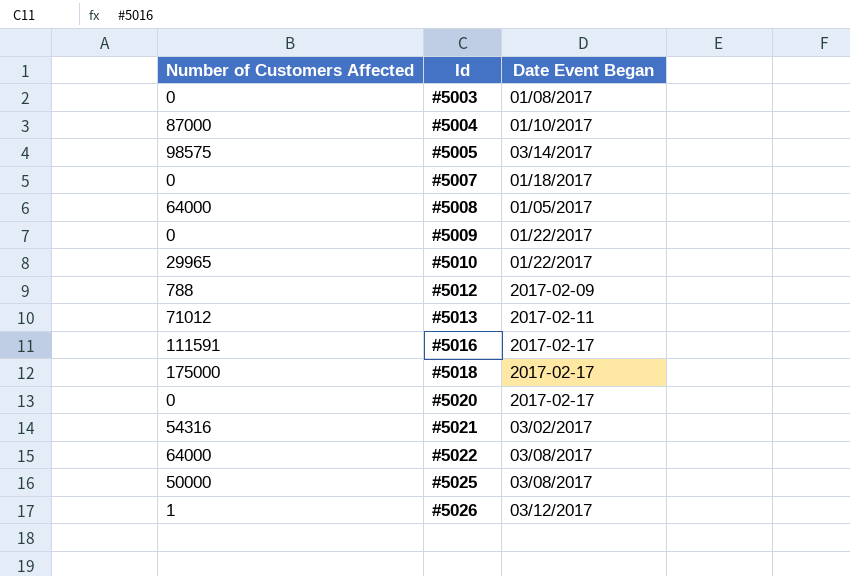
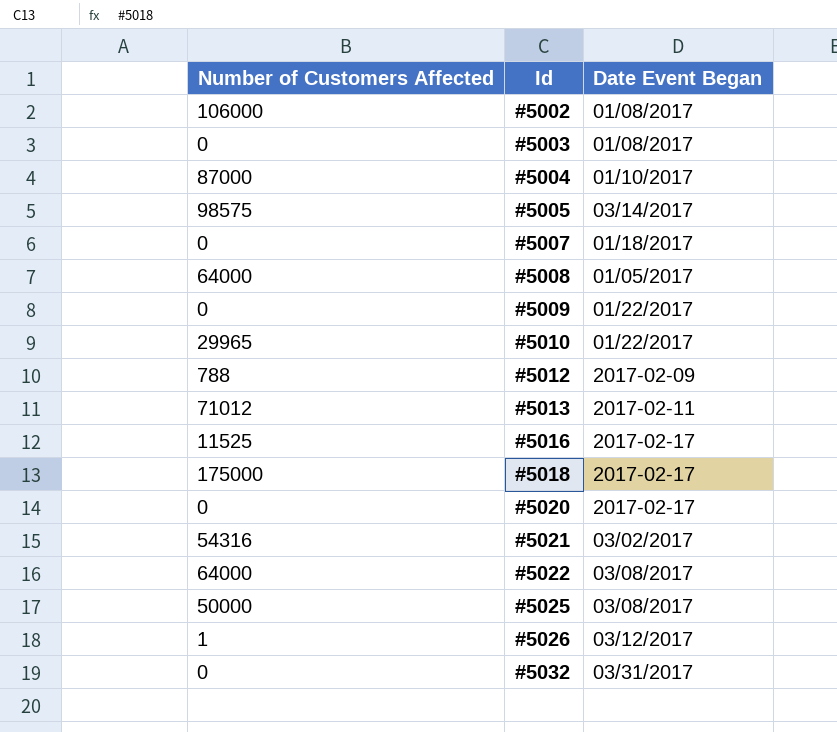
row #5002: none -> 106000 | 01/08/2017
#5016 | Number of Customers Affected: 111591 -> 11525
row #5032: none -> 0 | 03/31/2017

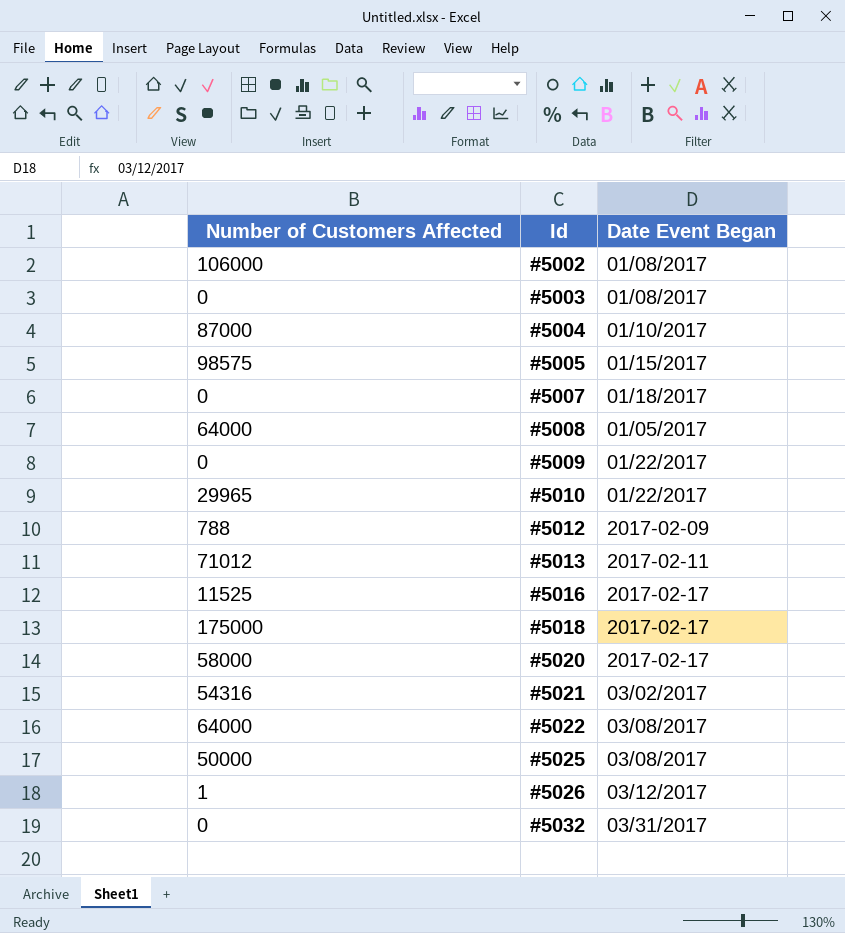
#5005 | Date Event Began: 03/14/2017 -> 01/15/2017
#5020 | Number of Customers Affected: 0 -> 58000

